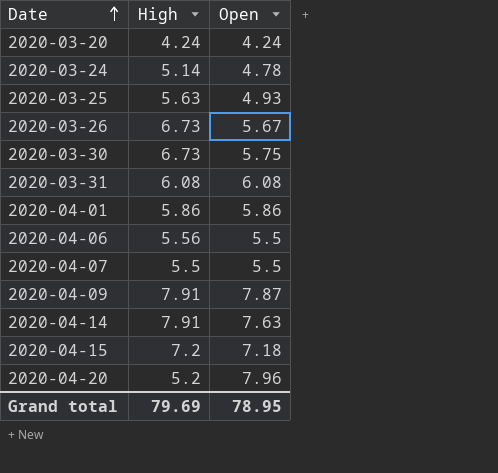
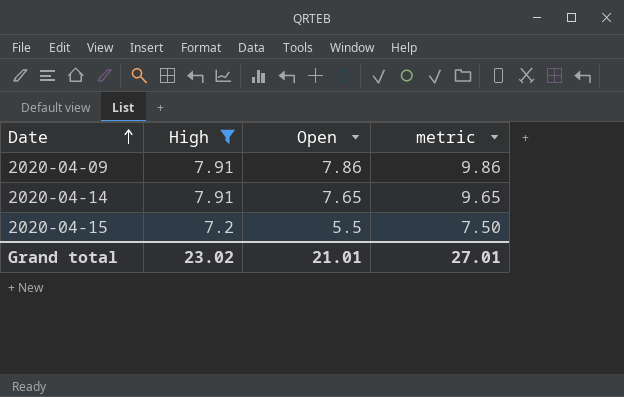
filter: none -> High >= 7.2
column metric | formula: none -> [Open] + 2
2020-04-09 | Open: 7.87 -> 7.86
2020-04-14 | Open: 7.63 -> 7.65
2020-04-15 | Open: 7.18 -> 5.5
Grand total | High: 79.69 -> 23.02
Grand total | Open: 78.95 -> 21.01

